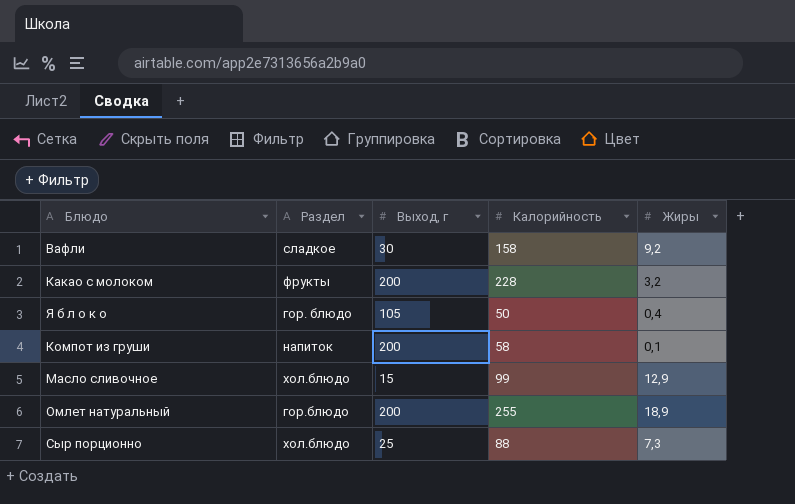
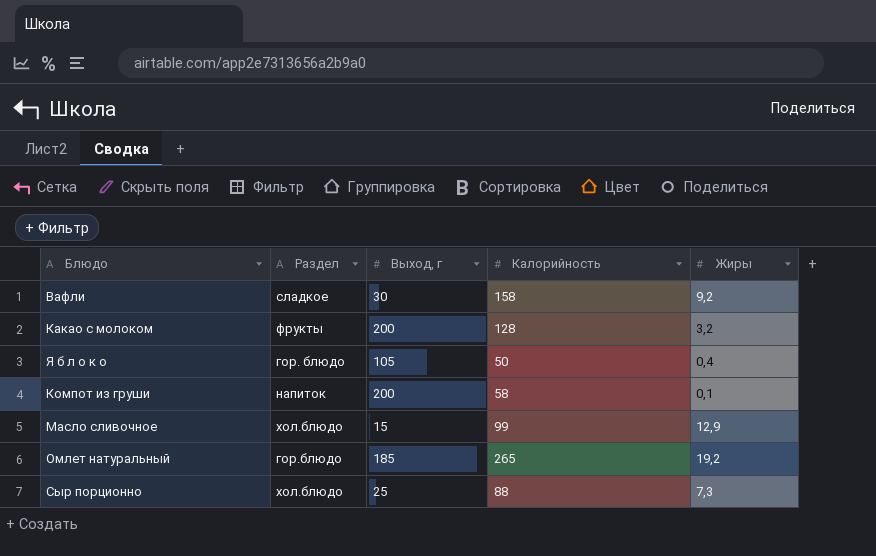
Какао с молоком | Калорийность: 228 -> 128
Омлет натуральный | Выход, г: 200 -> 185
Омлет натуральный | Калорийность: 255 -> 265
Омлет натуральный | Жиры: 18,9 -> 19,2

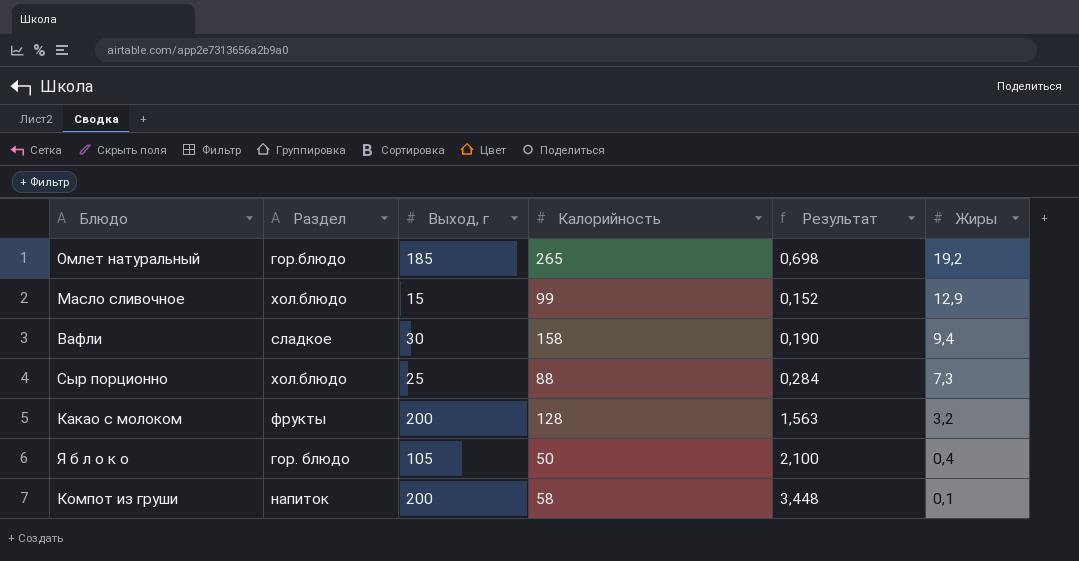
row order: none -> Жиры descending
column Результат | formula: none -> [Выход, г] / [Калорийность]
Вафли | Жиры: 9,2 -> 9,4

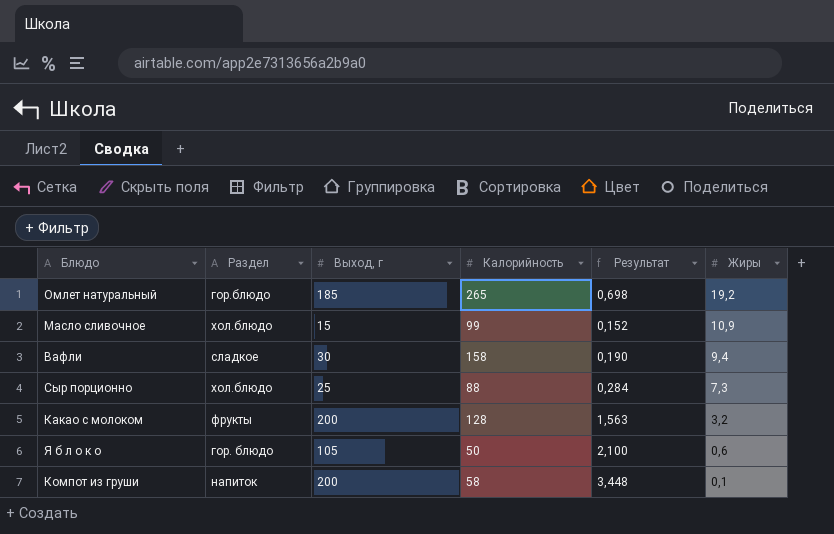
Масло сливочное | Жиры: 12,9 -> 10,9
Я б л о к о | Жиры: 0,4 -> 0,6

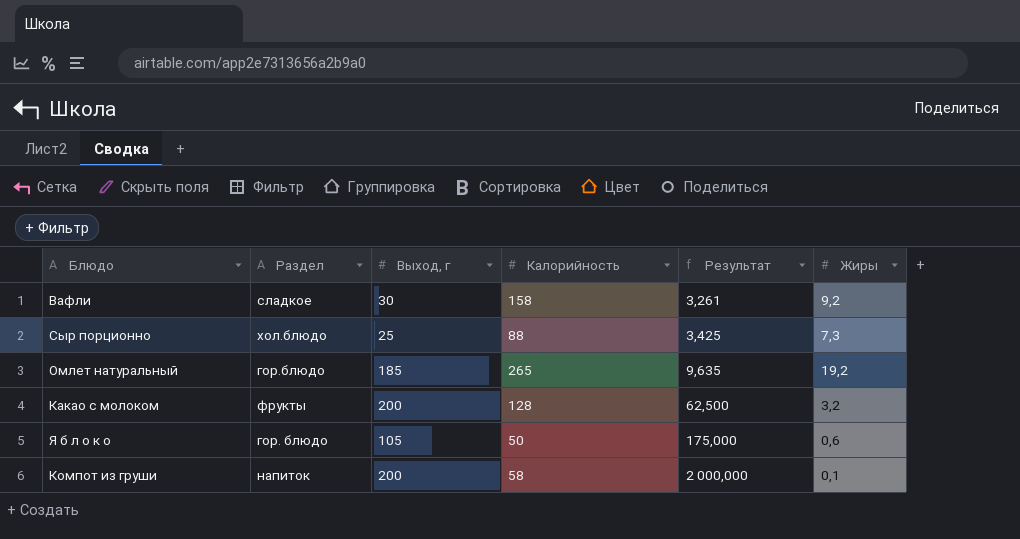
row order: Жиры descending -> Результат ascending
column Результат | formula: [Выход, г] / [Калорийность] -> [Выход, г] / [Жиры]
row Масло сливочное: хол.блюдо | 15 | 99 | 0,152 | 10,9 -> none
Вафли | Жиры: 9,4 -> 9,2

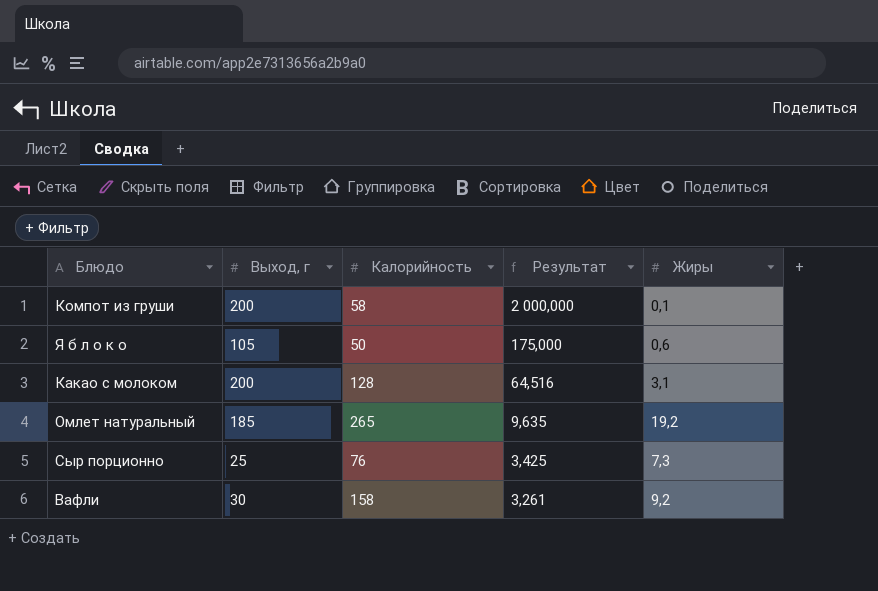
row order: Результат ascending -> Результат descending
column Раздел | position: 2 -> none
Какао с молоком | Результат: 62,500 -> 64,516
Какао с молоком | Жиры: 3,2 -> 3,1
Сыр порционно | Калорийность: 88 -> 76

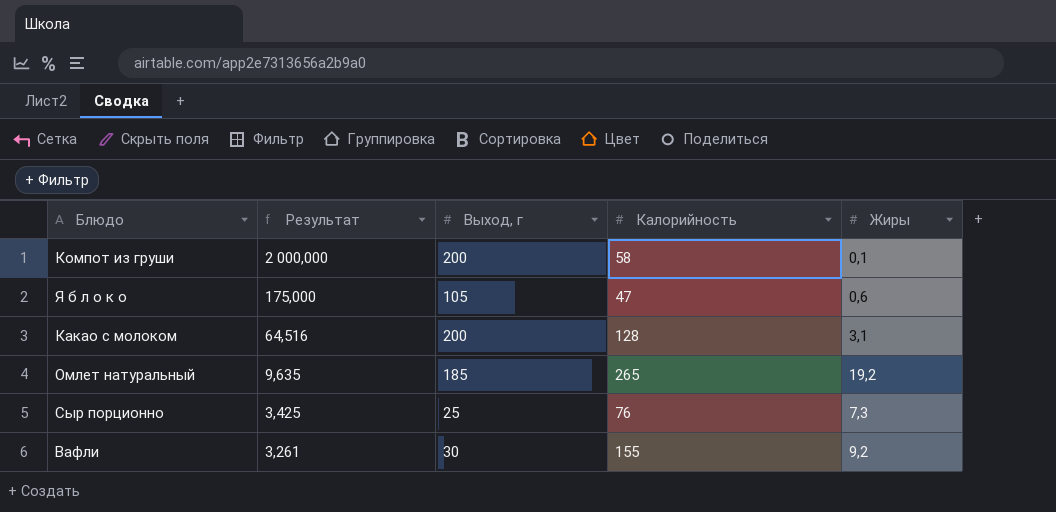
column Результат | position: 4 -> 2
Я б л о к о | Калорийность: 50 -> 47
Вафли | Калорийность: 158 -> 155

